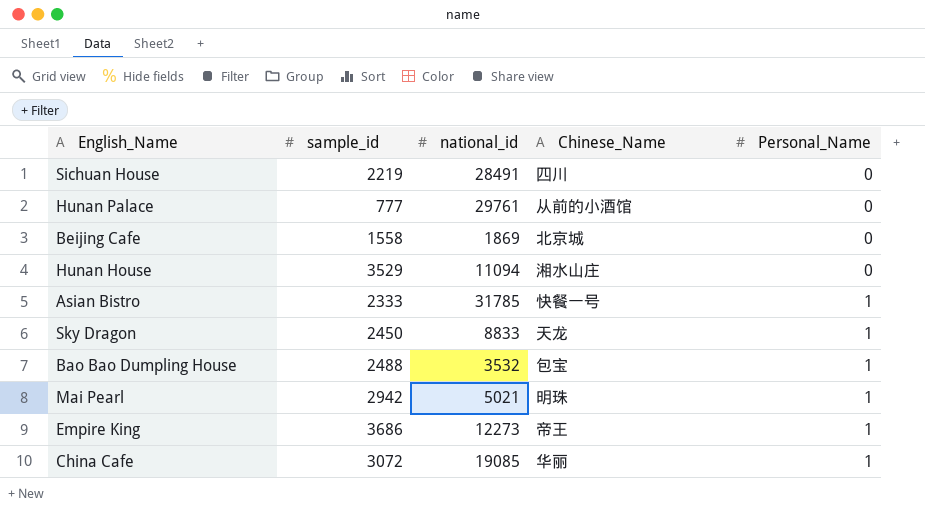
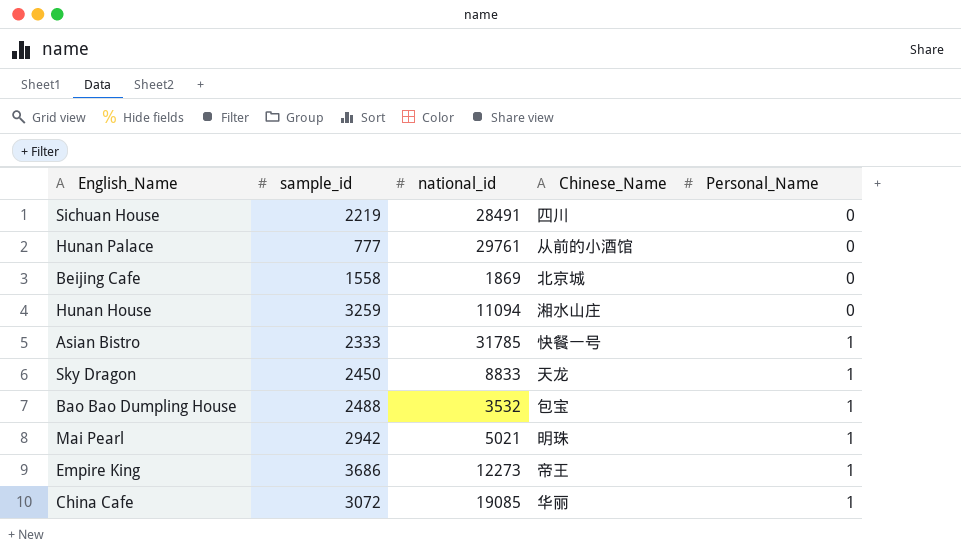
Hunan House | sample_id: 3529 -> 3259

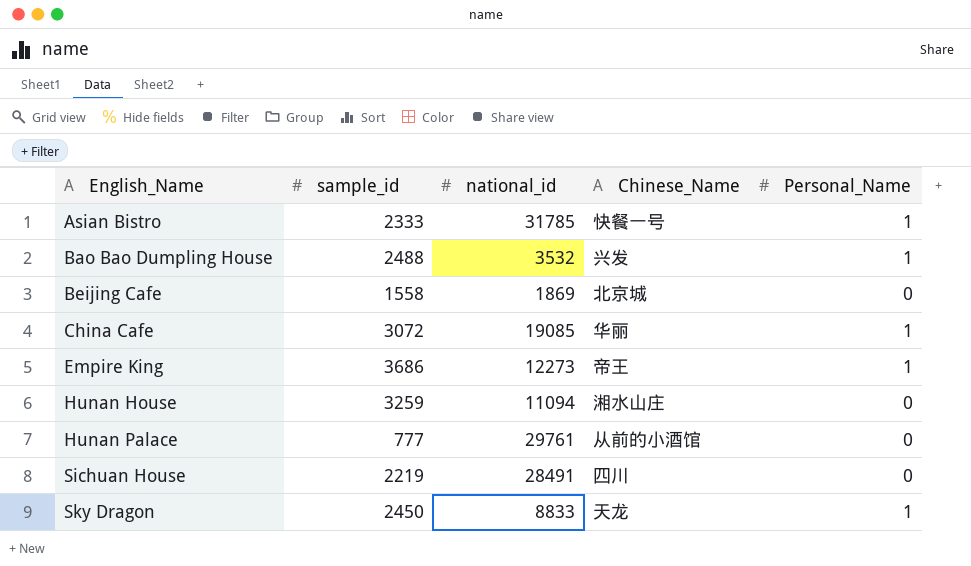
row order: Personal_Name ascending -> English_Name ascending
row Mai Pearl: 2942 | 5021 | 明珠 | 1 -> none
Bao Bao Dumpling House | Chinese_Name: 包宝 -> 兴发

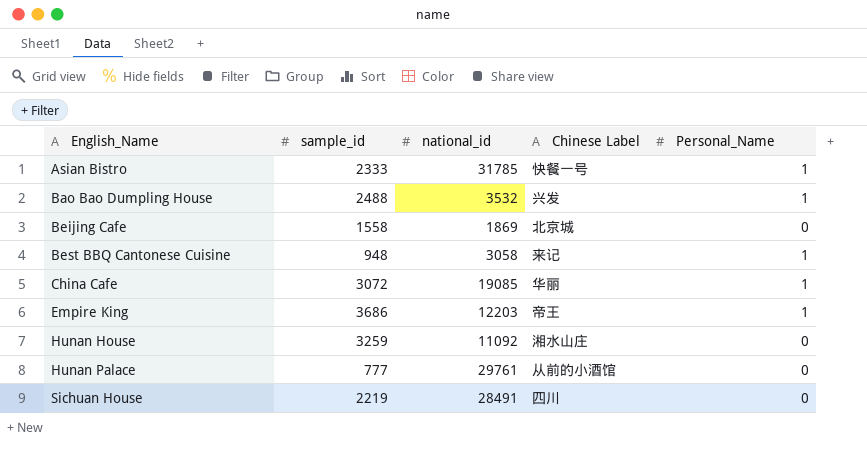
column name: Chinese_Name -> Chinese Label
row Sky Dragon: 2450 | 8833 | 天龙 | 1 -> none
row Best BBQ Cantonese Cuisine: none -> 948 | 3058 | 来记 | 1
Empire King | national_id: 12273 -> 12203
Hunan House | national_id: 11094 -> 11092

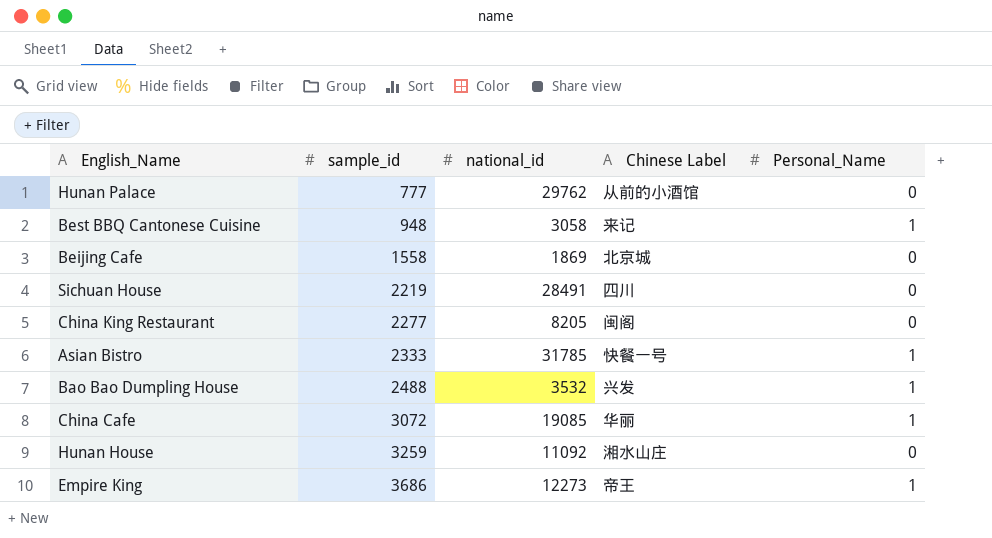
row order: English_Name ascending -> sample_id ascending
Hunan Palace | national_id: 29761 -> 29762
row China King Restaurant: none -> 2277 | 8205 | 闽阁 | 0
Empire King | national_id: 12203 -> 12273

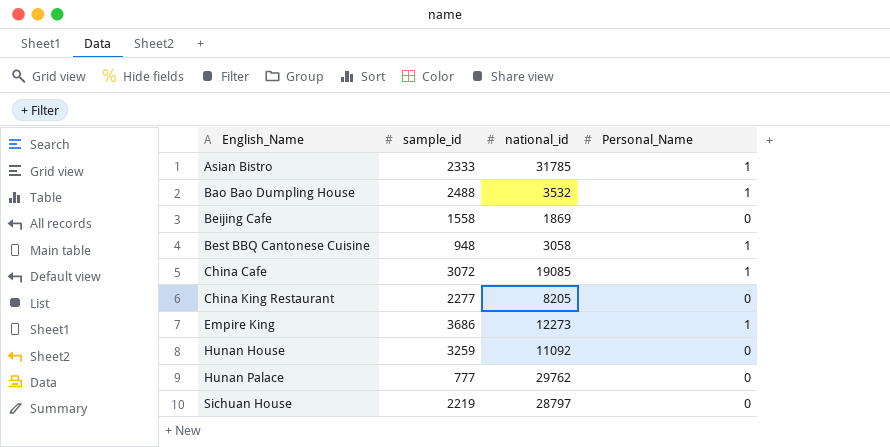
row order: sample_id ascending -> English_Name ascending
column Chinese Label | position: 4 -> none
Sichuan House | national_id: 28491 -> 28797

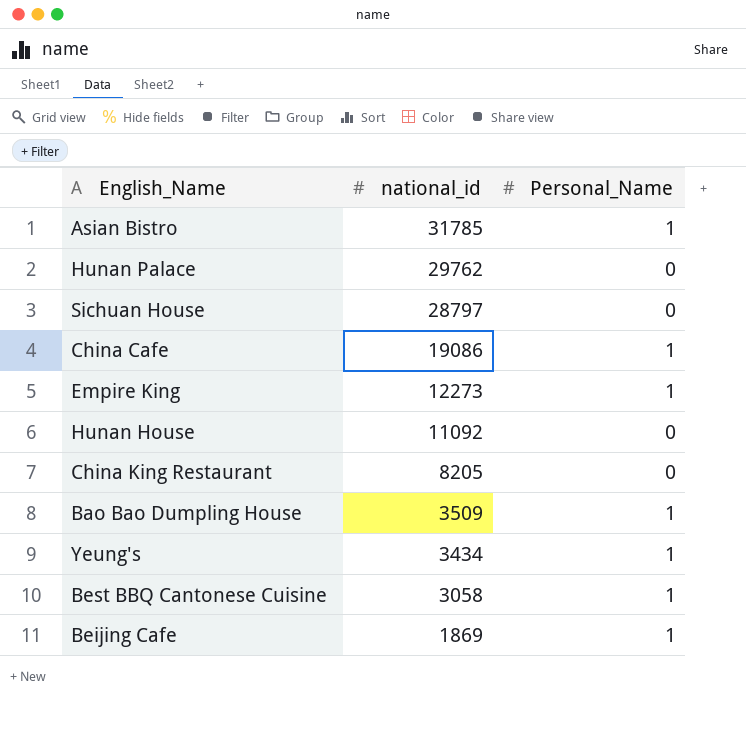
row order: English_Name ascending -> national_id descending
column sample_id | position: 2 -> none
China Cafe | national_id: 19085 -> 19086
Bao Bao Dumpling House | national_id: 3532 -> 3509
row Yeung's: none -> 3434 | 1
Beijing Cafe | Personal_Name: 0 -> 1

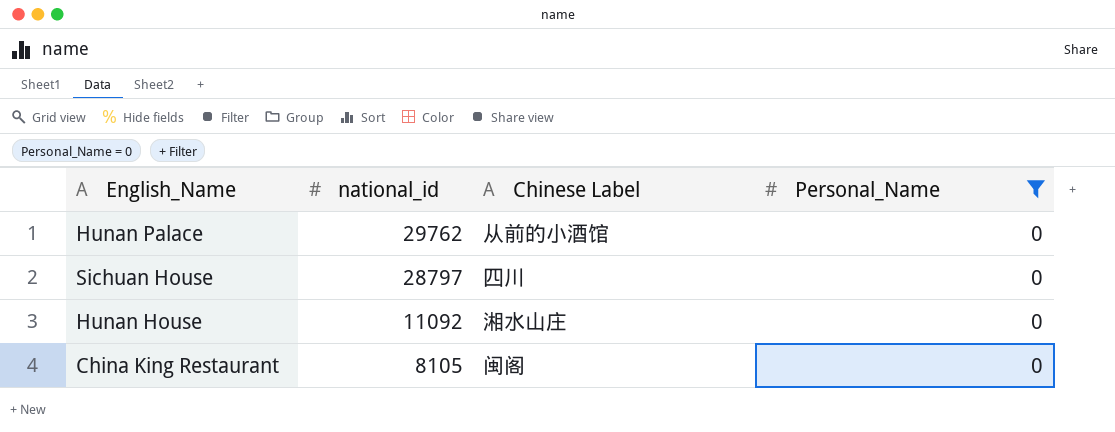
filter: none -> Personal_Name = 0
column Chinese Label | position: none -> 3
China King Restaurant | national_id: 8205 -> 8105

